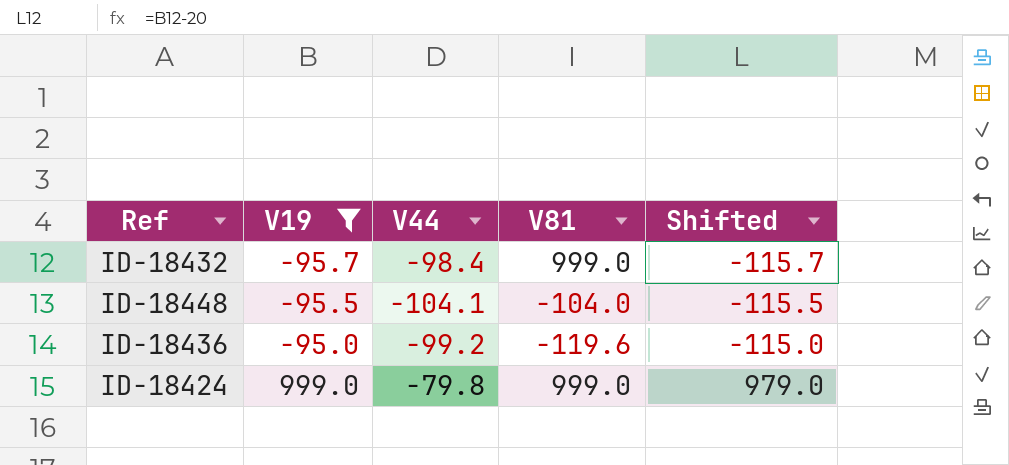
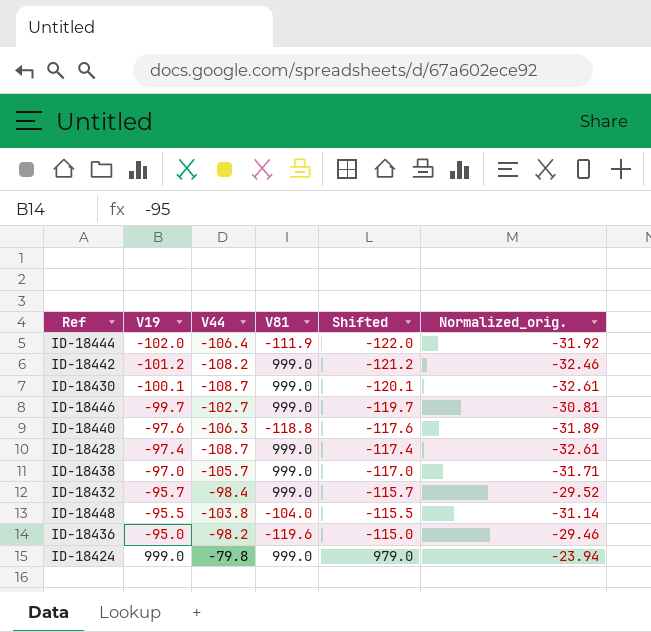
filter: V19 >= -95.7 -> none
column Normalized_orig. | formula: none -> [V44] * 0.3
ID-18448 | V44: -104.1 -> -103.8
ID-18436 | V44: -99.2 -> -98.2

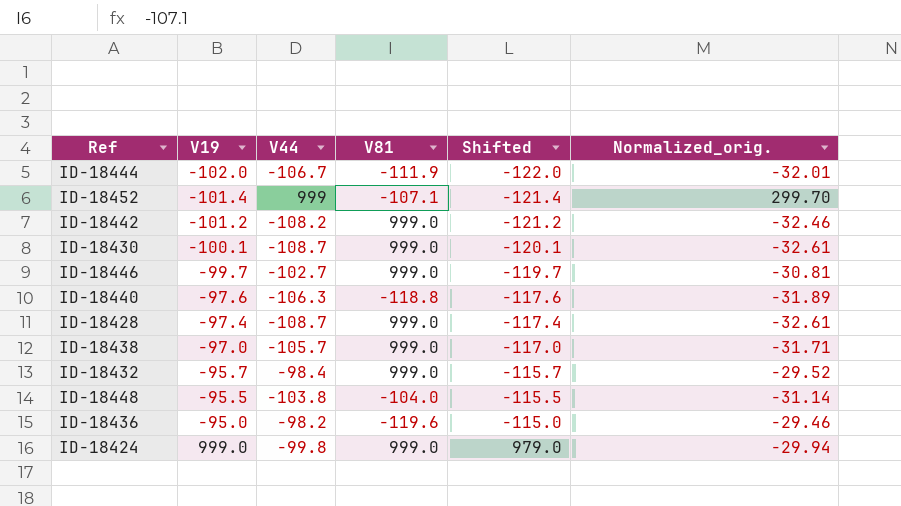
ID-18444 | V44: -106.4 -> -106.7
ID-18444 | Normalized_orig.: -31.92 -> -32.01
row ID-18452: none -> -101.4 | 999 | -107.1 | -121.4 | 299.70
ID-18424 | V44: -79.8 -> -99.8
ID-18424 | Normalized_orig.: -23.94 -> -29.94

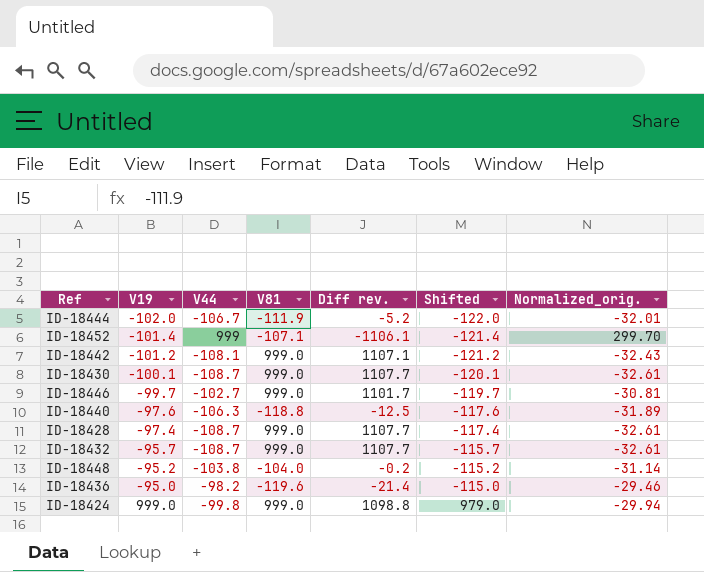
column Diff rev. | formula: none -> [V81] - [V44]
row ID-18438: -97.0 | -105.7 | 999.0 | -117.0 | -31.71 -> none
ID-18442 | V44: -108.2 -> -108.1
ID-18442 | Normalized_orig.: -32.46 -> -32.43
ID-18432 | V44: -98.4 -> -108.7
ID-18432 | Normalized_orig.: -29.52 -> -32.61
ID-18448 | V19: -95.5 -> -95.2
ID-18448 | Shifted: -115.5 -> -115.2

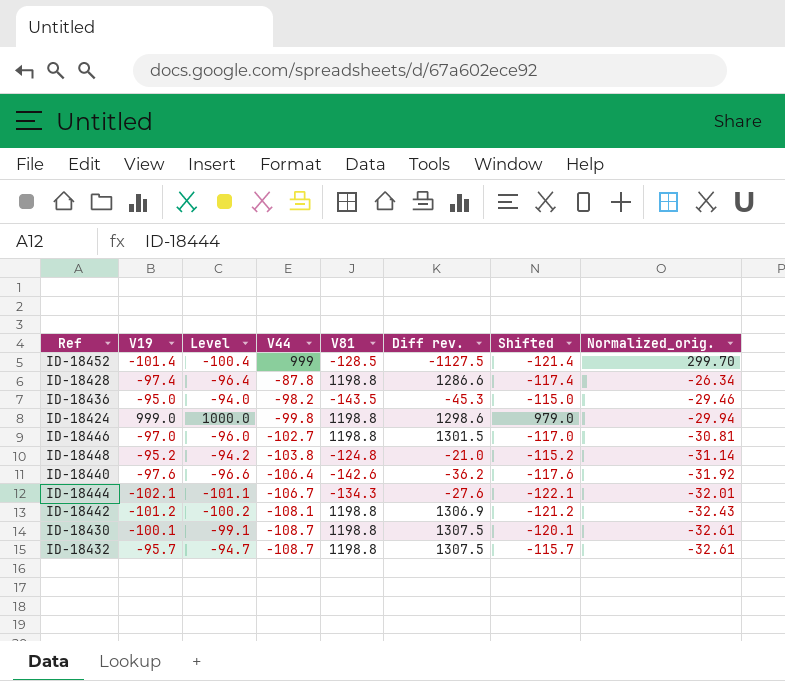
row order: V19 ascending -> V44 descending
column Level | formula: none -> [V19] + 1
ID-18452 | V81: -107.1 -> -128.5
ID-18452 | Diff rev.: -1106.1 -> -1127.5
ID-18428 | V44: -108.7 -> -87.8
ID-18428 | V81: 999.0 -> 1198.8
ID-18428 | Diff rev.: 1107.7 -> 1286.6
ID-18428 | Normalized_orig.: -32.61 -> -26.34
ID-18436 | V81: -119.6 -> -143.5
ID-18436 | Diff rev.: -21.4 -> -45.3
ID-18424 | V81: 999.0 -> 1198.8
ID-18424 | Diff rev.: 1098.8 -> 1298.6
ID-18446 | V19: -99.7 -> -97.0
ID-18446 | V81: 999.0 -> 1198.8
ID-18446 | Diff rev.: 1101.7 -> 1301.5
ID-18446 | Shifted: -119.7 -> -117.0
ID-18448 | V81: -104.0 -> -124.8
ID-18448 | Diff rev.: -0.2 -> -21.0
ID-18440 | V44: -106.3 -> -106.4
ID-18440 | V81: -118.8 -> -142.6
ID-18440 | Diff rev.: -12.5 -> -36.2
ID-18440 | Normalized_orig.: -31.89 -> -31.92
ID-18444 | V19: -102.0 -> -102.1
ID-18444 | V81: -111.9 -> -134.3
ID-18444 | Diff rev.: -5.2 -> -27.6
ID-18444 | Shifted: -122.0 -> -122.1
ID-18442 | V81: 999.0 -> 1198.8
ID-18442 | Diff rev.: 1107.1 -> 1306.9
ID-18430 | V81: 999.0 -> 1198.8
ID-18430 | Diff rev.: 1107.7 -> 1307.5
ID-18432 | V81: 999.0 -> 1198.8
ID-18432 | Diff rev.: 1107.7 -> 1307.5

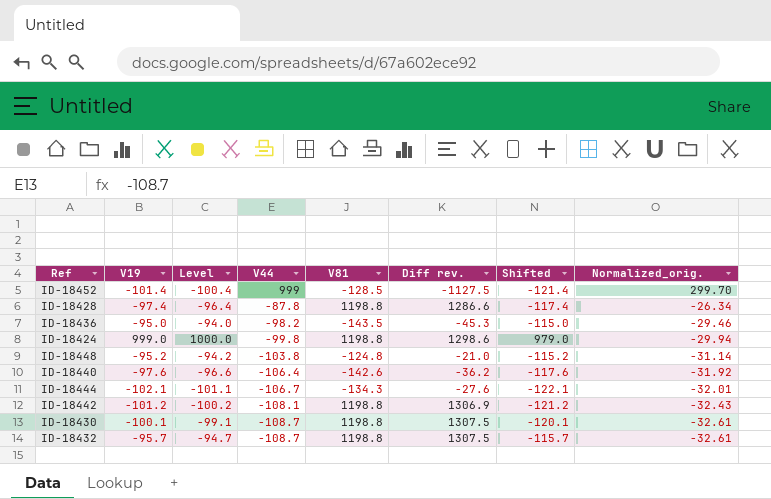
row ID-18446: -97.0 | -96.0 | -102.7 | 1198.8 | 1301.5 | -117.0 | -30.81 -> none

